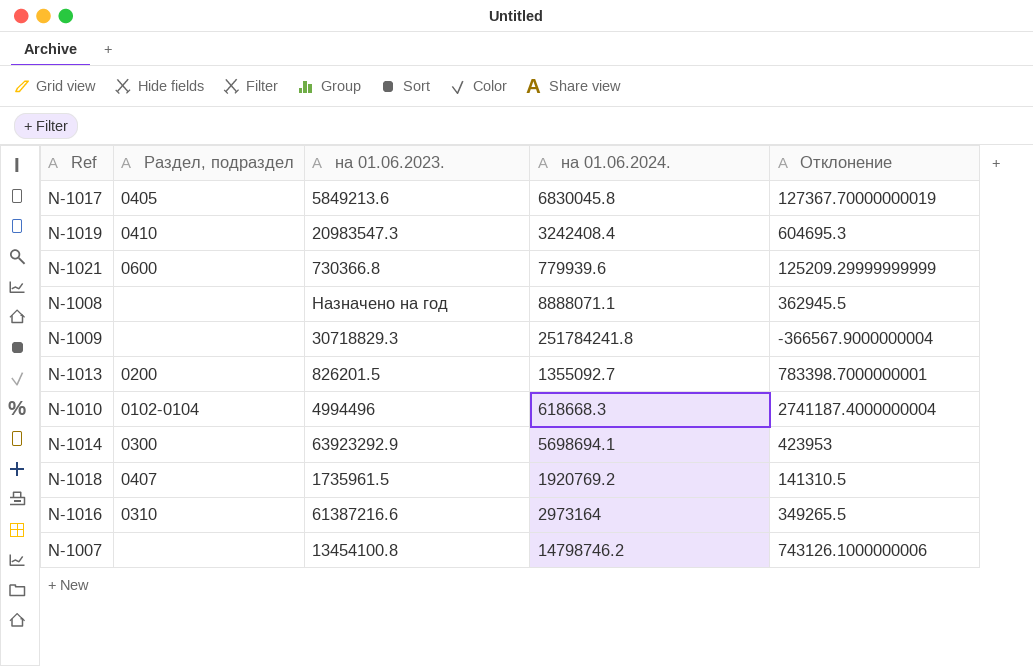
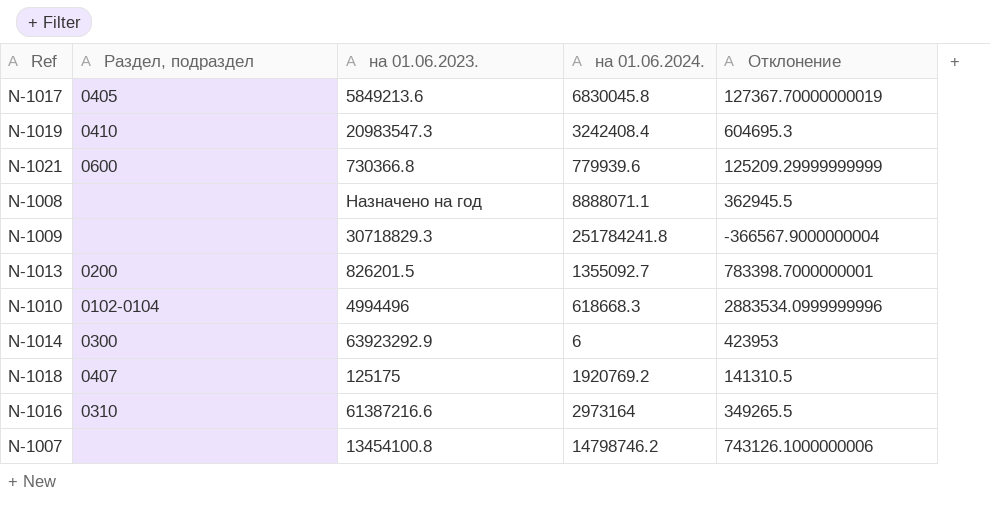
N-1010 | Отклонение: 2741187.4000000004 -> 2883534.0999999996
N-1014 | на 01.06.2024.: 5698694.1 -> 6
N-1018 | на 01.06.2023.: 1735961.5 -> 125175

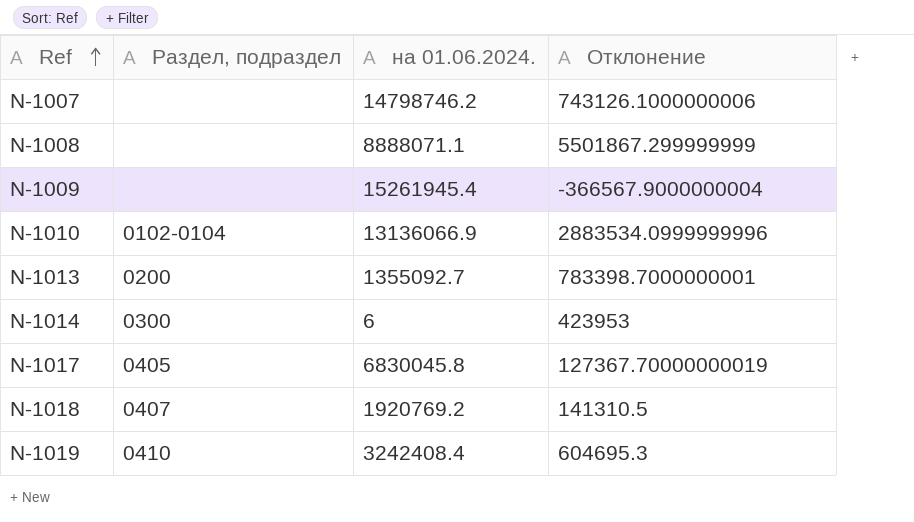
row order: none -> Ref ascending
column на 01.06.2023. | position: 3 -> none
row N-1021: 0600 | 730366.8 | 779939.6 | 125209.29999999999 -> none
row N-1016: 0310 | 61387216.6 | 2973164 | 349265.5 -> none
N-1008 | Отклонение: 362945.5 -> 5501867.299999999
N-1009 | на 01.06.2024.: 251784241.8 -> 15261945.4
N-1010 | на 01.06.2024.: 618668.3 -> 13136066.9

